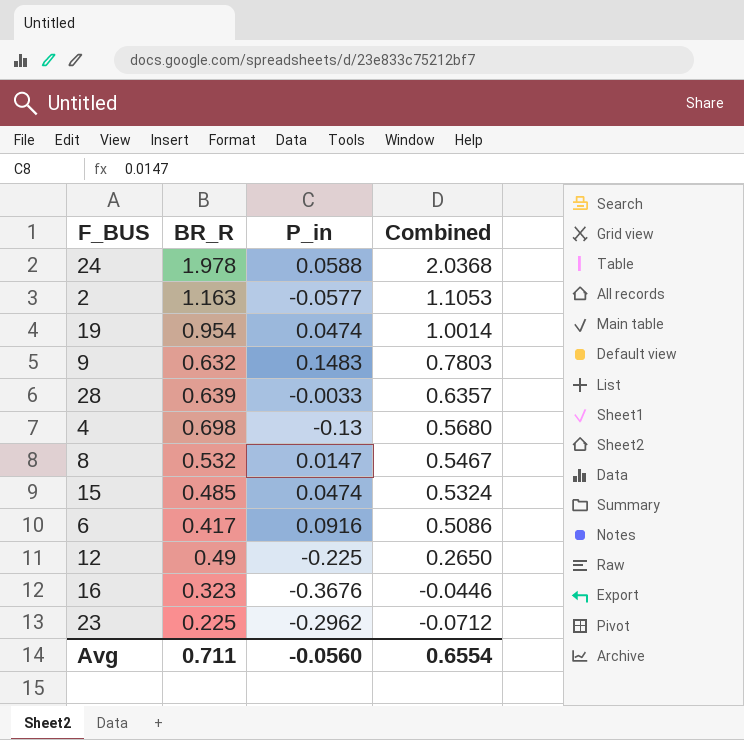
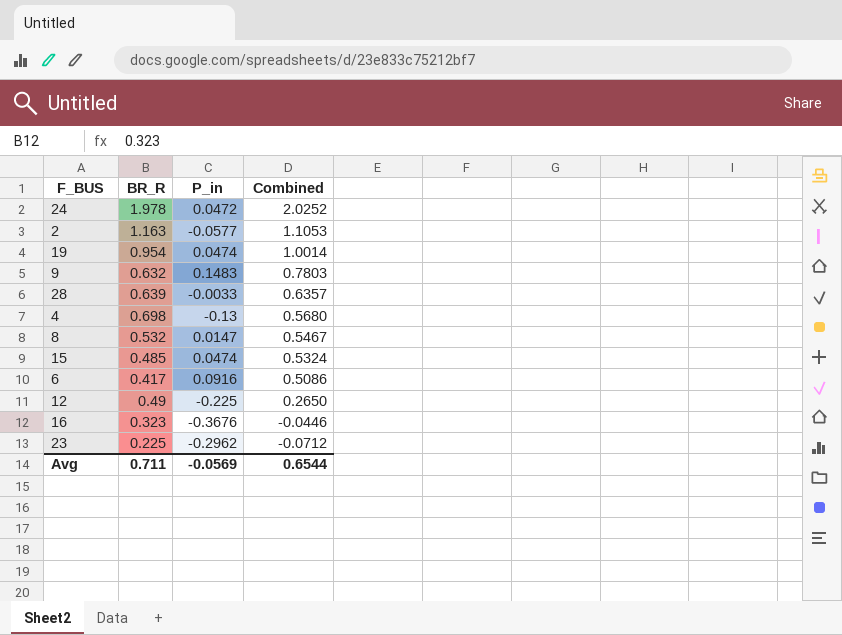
24 | P_in: 0.0588 -> 0.0472
24 | Combined: 2.0368 -> 2.0252
Avg | P_in: -0.0560 -> -0.0569
Avg | Combined: 0.6554 -> 0.6544

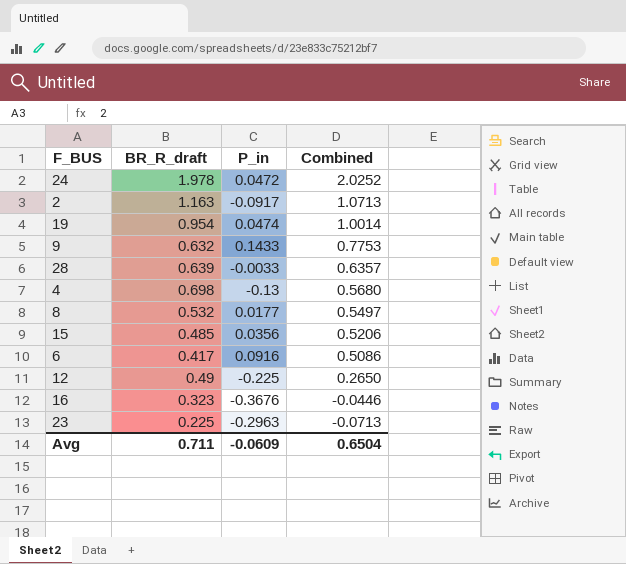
column name: BR_R -> BR_R_draft
2 | P_in: -0.0577 -> -0.0917
2 | Combined: 1.1053 -> 1.0713
9 | P_in: 0.1483 -> 0.1433
9 | Combined: 0.7803 -> 0.7753
8 | P_in: 0.0147 -> 0.0177
8 | Combined: 0.5467 -> 0.5497
15 | P_in: 0.0474 -> 0.0356
15 | Combined: 0.5324 -> 0.5206
23 | P_in: -0.2962 -> -0.2963
23 | Combined: -0.0712 -> -0.0713
Avg | P_in: -0.0569 -> -0.0609
Avg | Combined: 0.6544 -> 0.6504

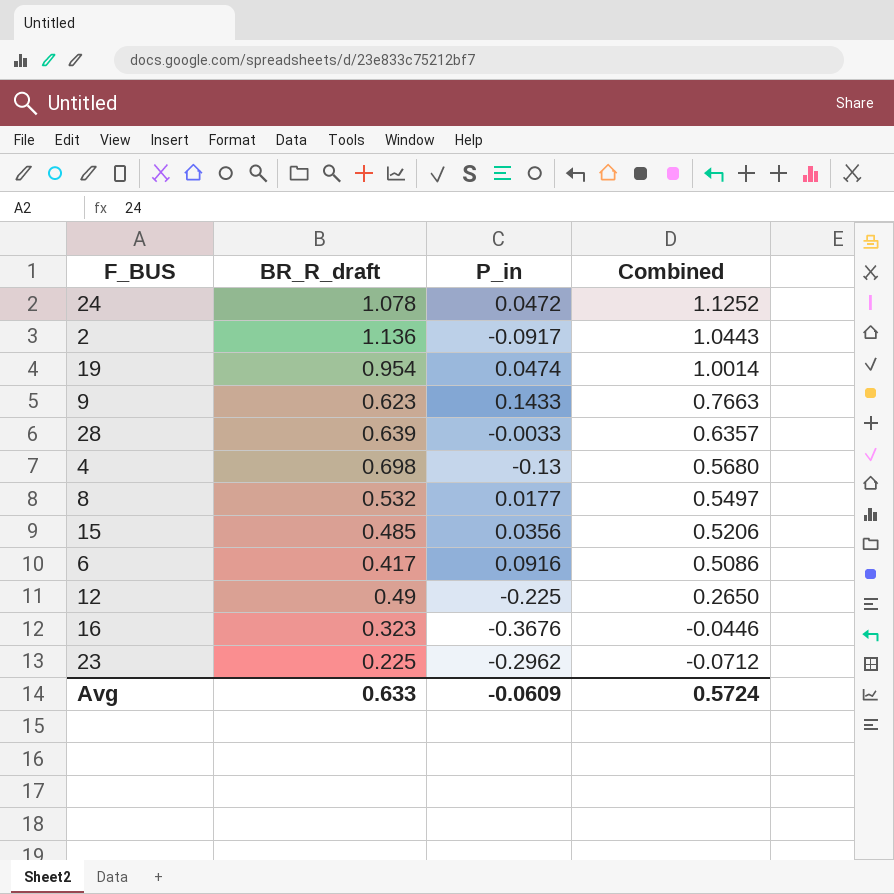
24 | BR_R_draft: 1.978 -> 1.078
24 | Combined: 2.0252 -> 1.1252
2 | BR_R_draft: 1.163 -> 1.136
2 | Combined: 1.0713 -> 1.0443
9 | BR_R_draft: 0.632 -> 0.623
9 | Combined: 0.7753 -> 0.7663
23 | P_in: -0.2963 -> -0.2962
23 | Combined: -0.0713 -> -0.0712
Avg | BR_R_draft: 0.711 -> 0.633
Avg | Combined: 0.6504 -> 0.5724

